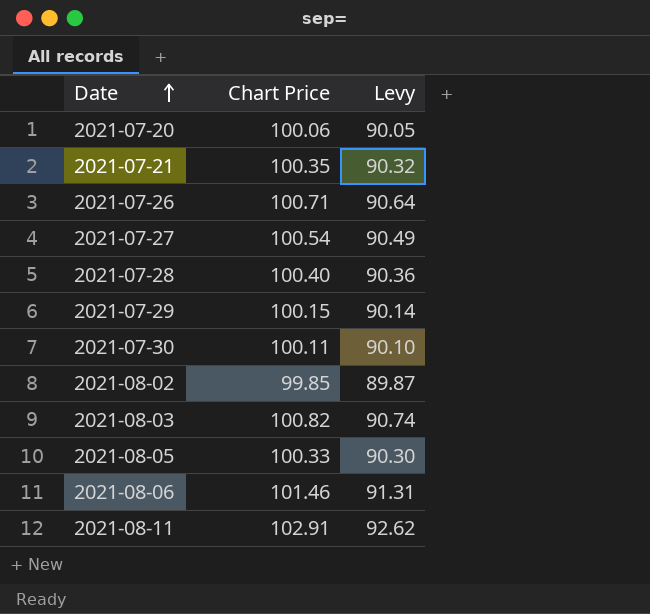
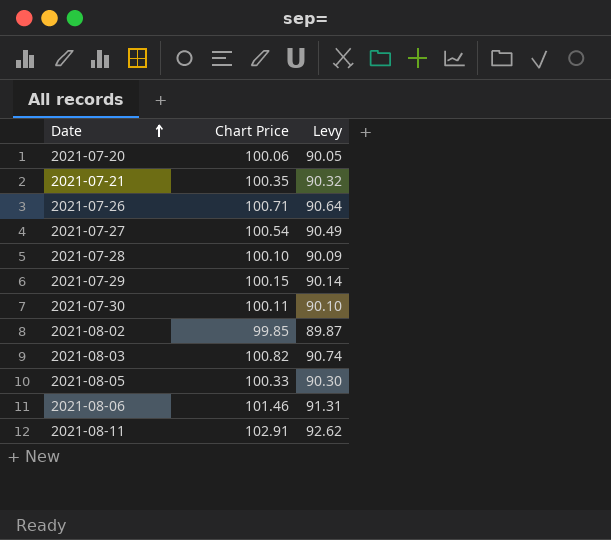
2021-07-28 | Chart Price: 100.40 -> 100.10
2021-07-28 | Levy: 90.36 -> 90.09

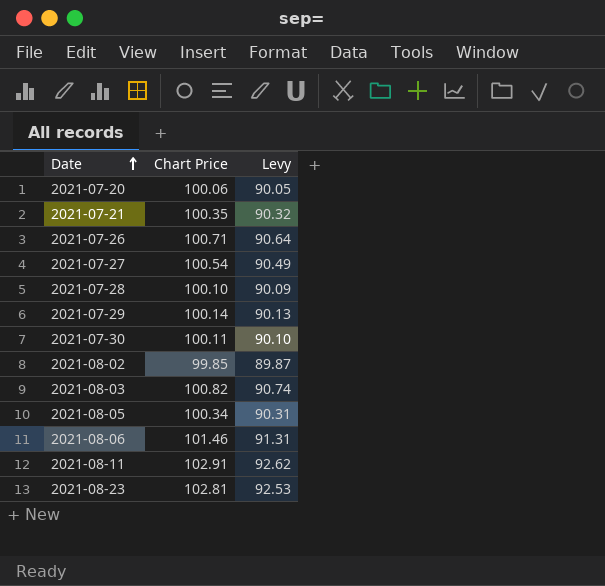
2021-07-29 | Chart Price: 100.15 -> 100.14
2021-07-29 | Levy: 90.14 -> 90.13
2021-08-05 | Chart Price: 100.33 -> 100.34
2021-08-05 | Levy: 90.30 -> 90.31
row 2021-08-23: none -> 102.81 | 92.53

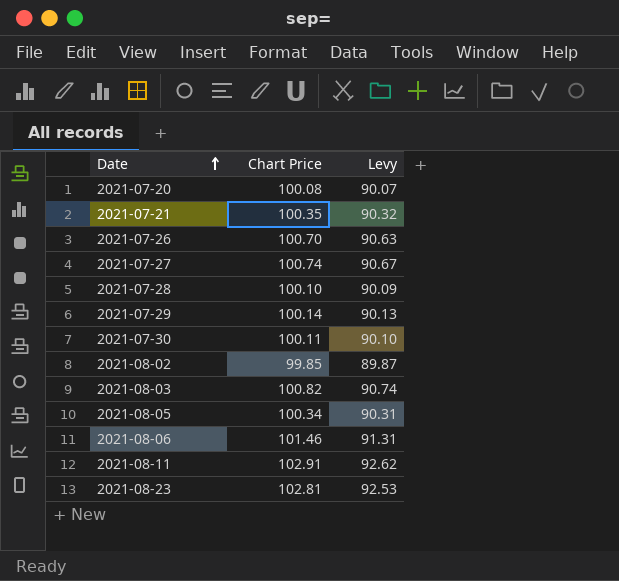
2021-07-20 | Chart Price: 100.06 -> 100.08
2021-07-20 | Levy: 90.05 -> 90.07
2021-07-26 | Chart Price: 100.71 -> 100.70
2021-07-26 | Levy: 90.64 -> 90.63
2021-07-27 | Chart Price: 100.54 -> 100.74
2021-07-27 | Levy: 90.49 -> 90.67

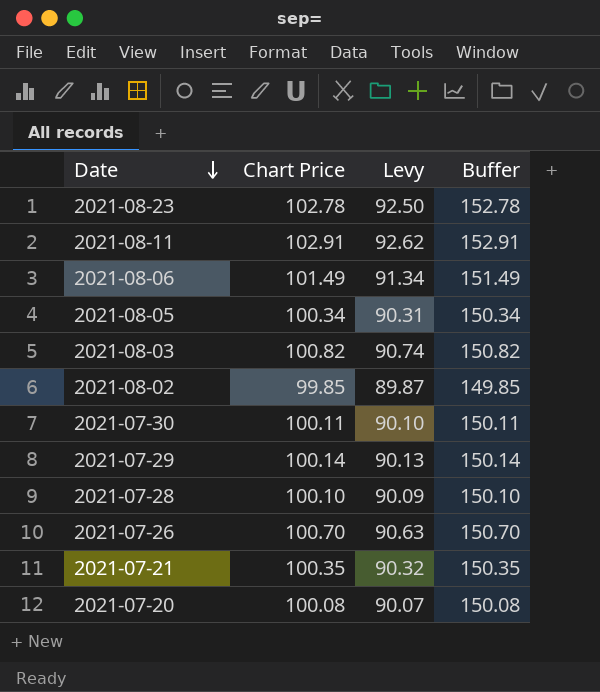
row order: Date ascending -> Date descending
column Buffer | formula: none -> [Chart Price] + 50
row 2021-07-27: 100.74 | 90.67 -> none
2021-08-23 | Chart Price: 102.81 -> 102.78
2021-08-23 | Levy: 92.53 -> 92.50
2021-08-06 | Chart Price: 101.46 -> 101.49
2021-08-06 | Levy: 91.31 -> 91.34

